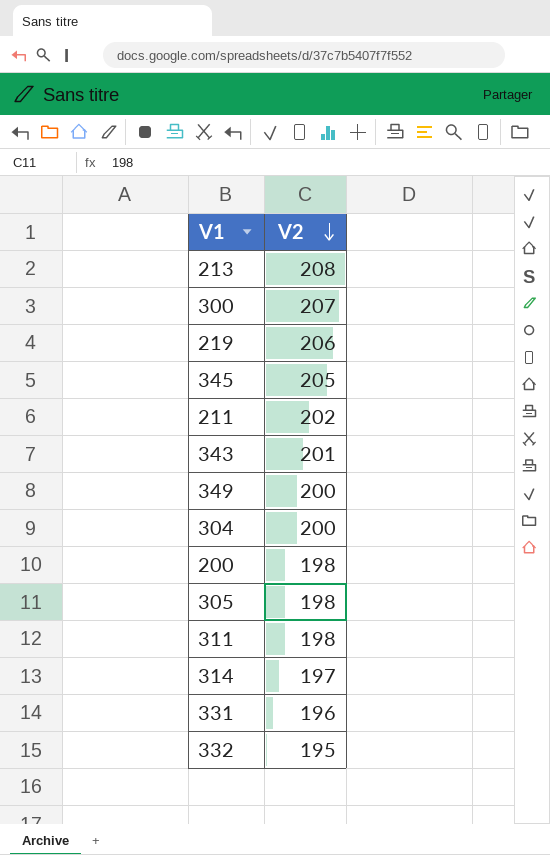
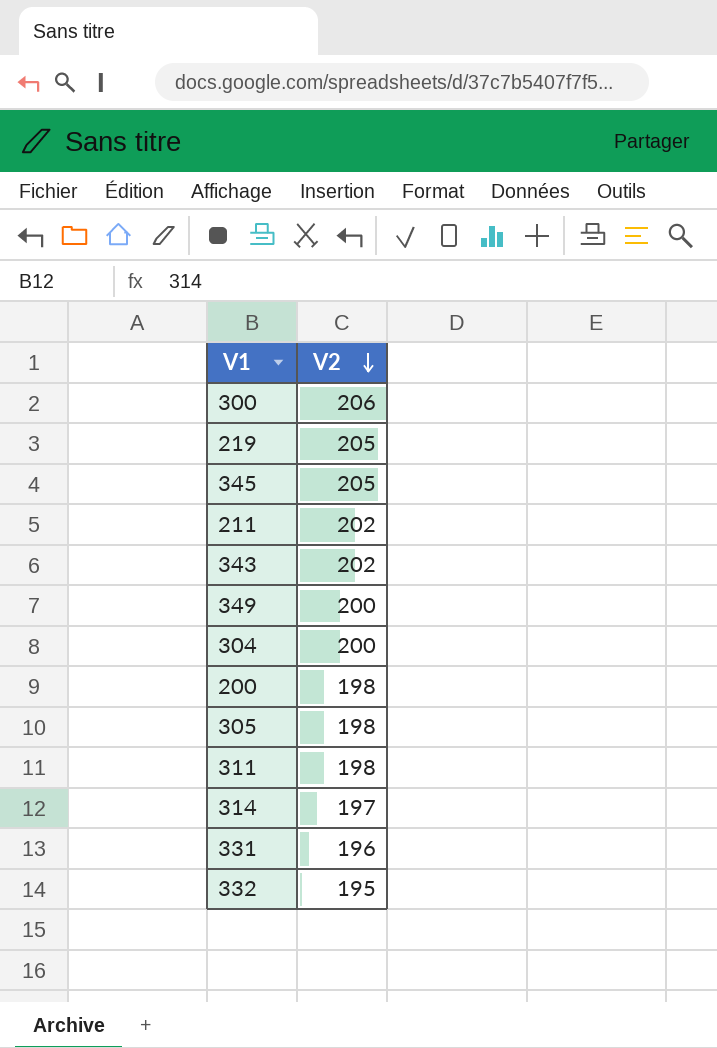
row 213: 208 -> none
300 | V2: 207 -> 206
219 | V2: 206 -> 205
343 | V2: 201 -> 202

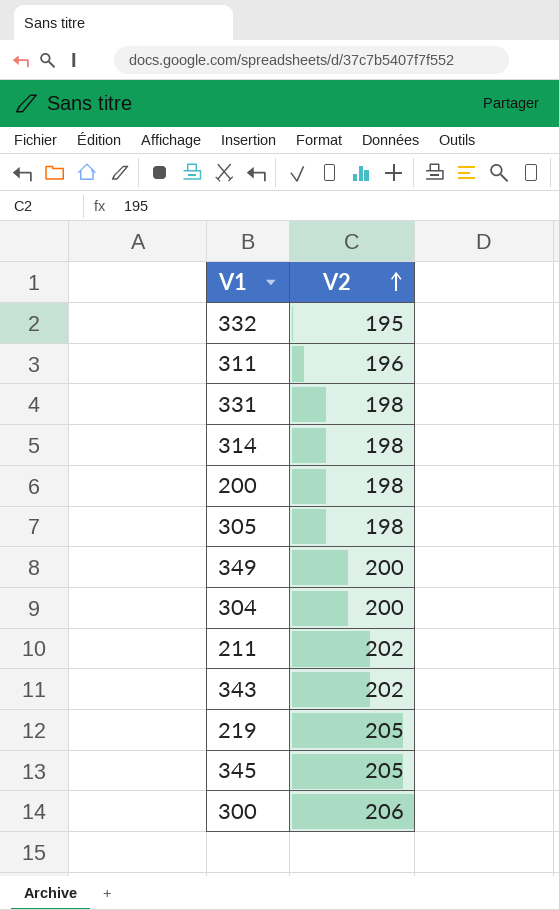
row order: V2 descending -> V2 ascending
311 | V2: 198 -> 196
331 | V2: 196 -> 198
314 | V2: 197 -> 198

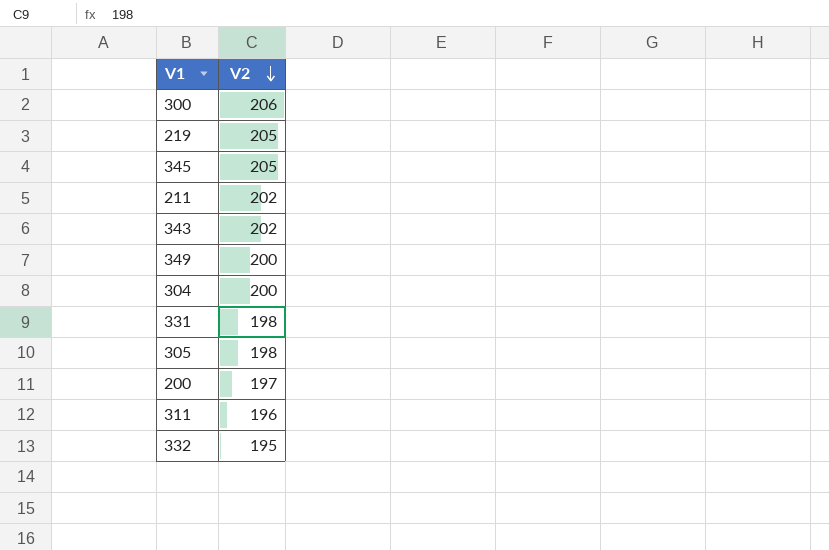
row order: V2 ascending -> V2 descending
row 314: 198 -> none
200 | V2: 198 -> 197

